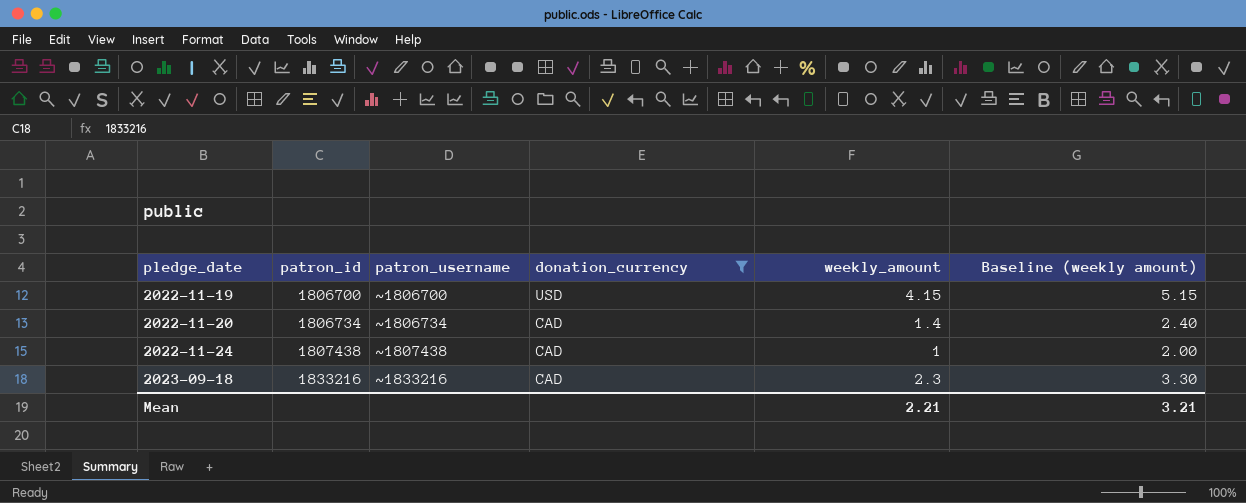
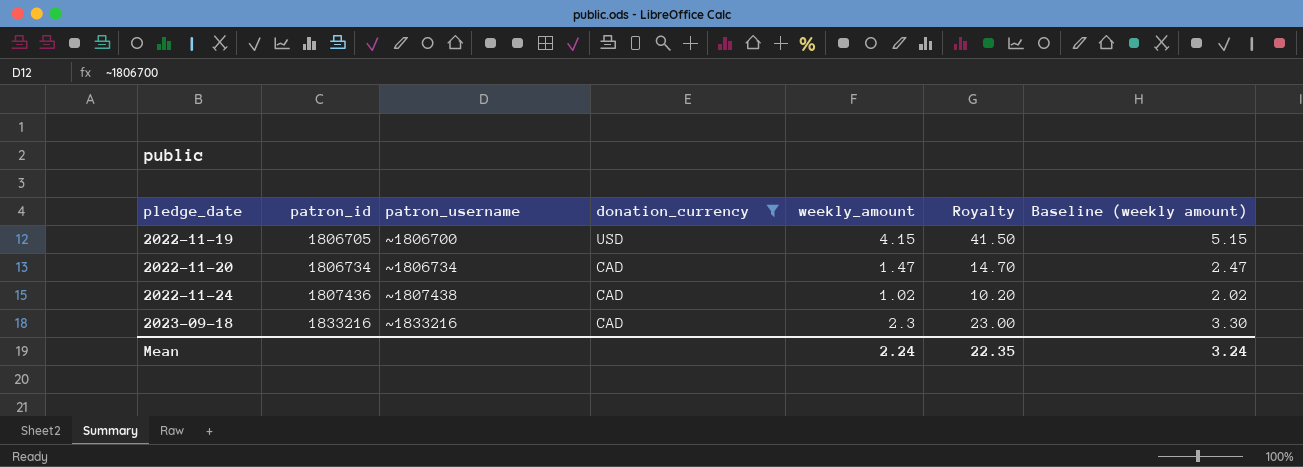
column Royalty | formula: none -> [weekly_amount] * 10
2022-11-19 | patron_id: 1806700 -> 1806705
2022-11-20 | weekly_amount: 1.4 -> 1.47
2022-11-20 | Baseline (weekly amount): 2.40 -> 2.47
2022-11-24 | patron_id: 1807438 -> 1807436
2022-11-24 | weekly_amount: 1 -> 1.02
2022-11-24 | Baseline (weekly amount): 2.00 -> 2.02
Mean | weekly_amount: 2.21 -> 2.24
Mean | Baseline (weekly amount): 3.21 -> 3.24

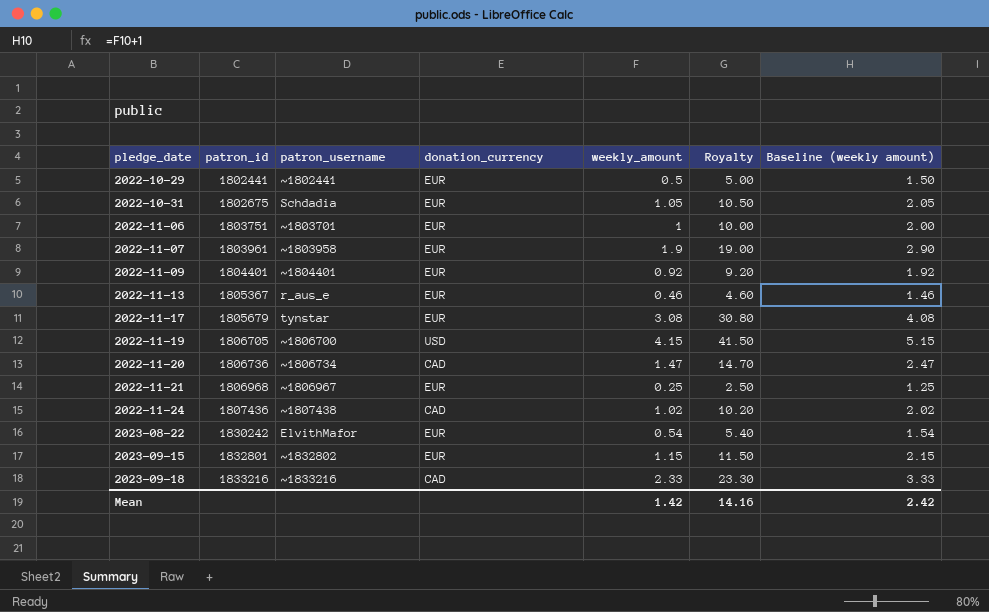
filter: donation_currency != EUR -> none
2022-11-20 | patron_id: 1806734 -> 1806736
2023-09-18 | weekly_amount: 2.3 -> 2.33
2023-09-18 | Royalty: 23.00 -> 23.30
2023-09-18 | Baseline (weekly amount): 3.30 -> 3.33
Mean | weekly_amount: 2.24 -> 1.42
Mean | Royalty: 22.35 -> 14.16
Mean | Baseline (weekly amount): 3.24 -> 2.42

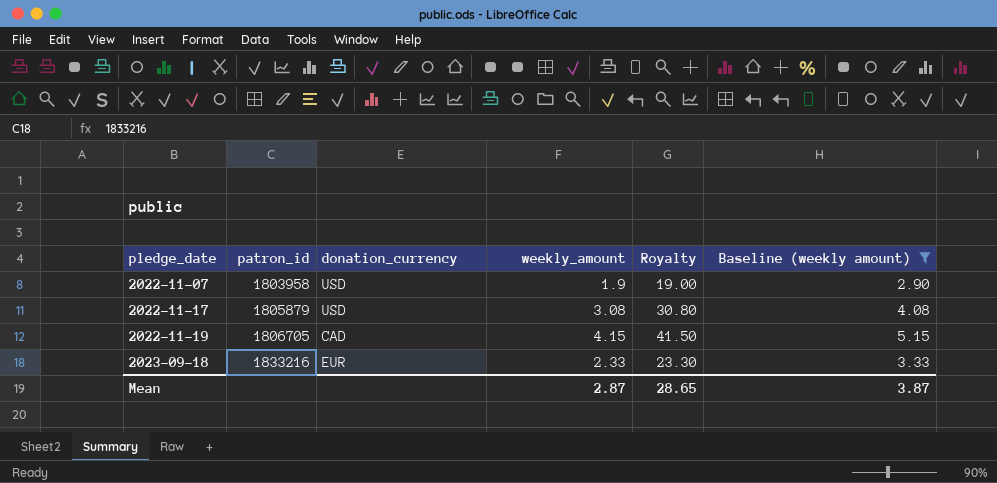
filter: none -> Baseline (weekly amount) >= 2.90
column patron_username | position: 3 -> none
2022-11-07 | patron_id: 1803961 -> 1803958
2022-11-07 | donation_currency: EUR -> USD
2022-11-17 | patron_id: 1805679 -> 1805879
2022-11-17 | donation_currency: EUR -> USD
2022-11-19 | donation_currency: USD -> CAD
2023-09-18 | donation_currency: CAD -> EUR
Mean | weekly_amount: 1.42 -> 2.87
Mean | Royalty: 14.16 -> 28.65
Mean | Baseline (weekly amount): 2.42 -> 3.87

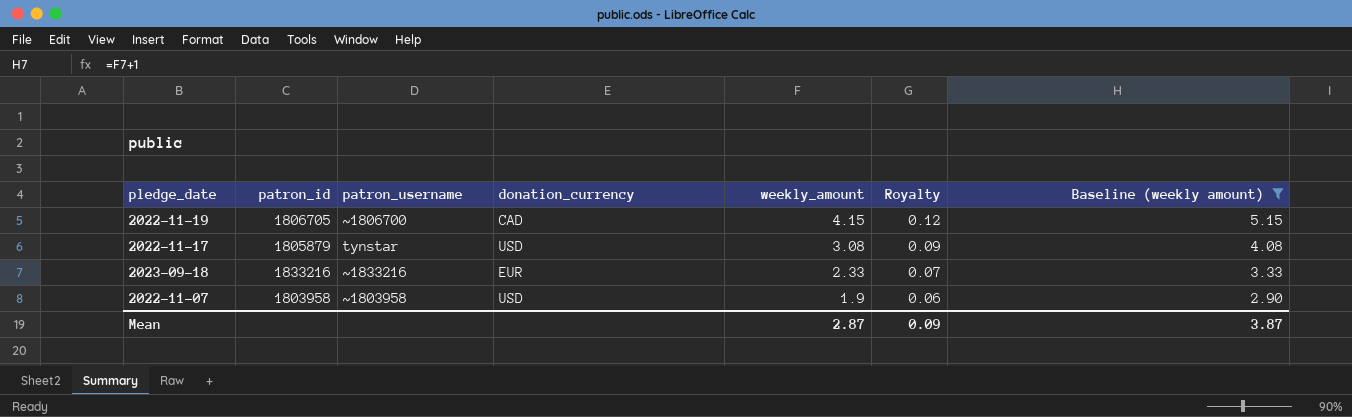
row order: pledge_date ascending -> weekly_amount descending
column patron_username | position: none -> 3
column Royalty | formula: [weekly_amount] * 10 -> [weekly_amount] * 0.03
Mean | Royalty: 28.65 -> 0.09

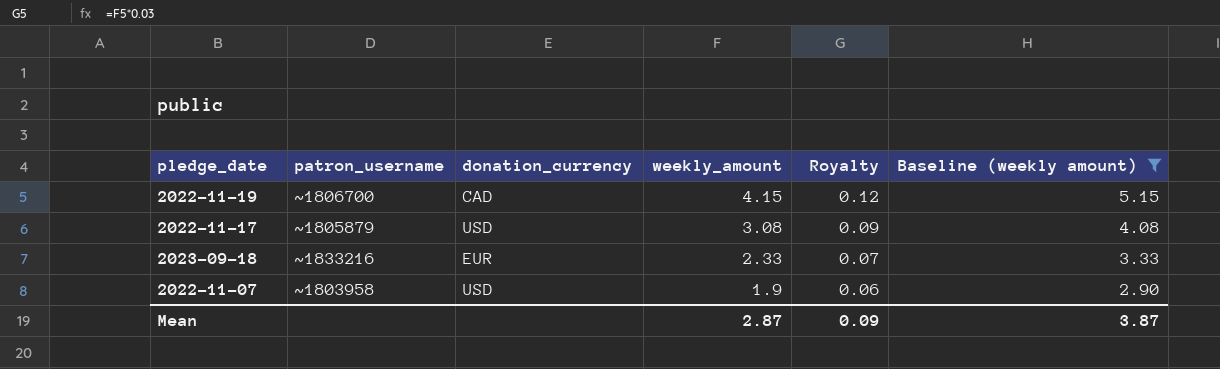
column patron_id | position: 2 -> none
2022-11-17 | patron_username: tynstar -> ~1805879

